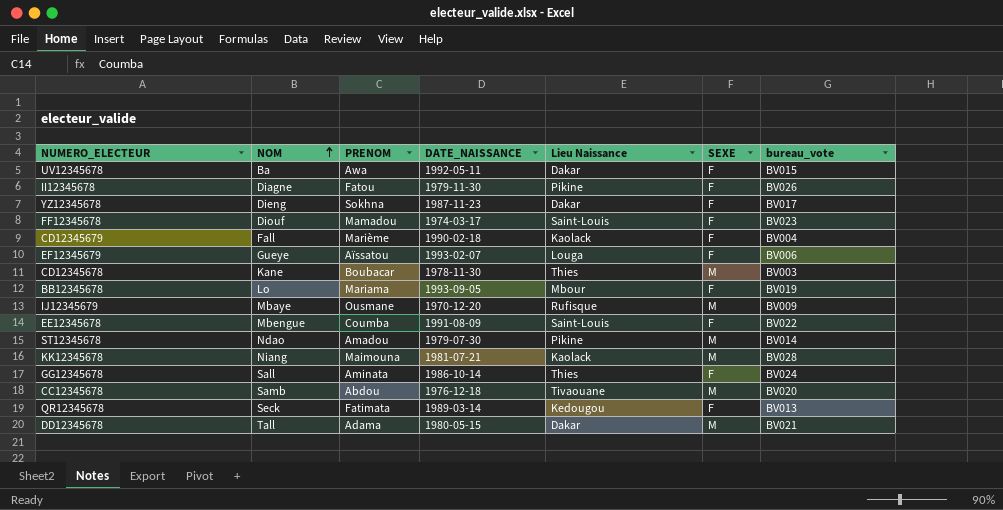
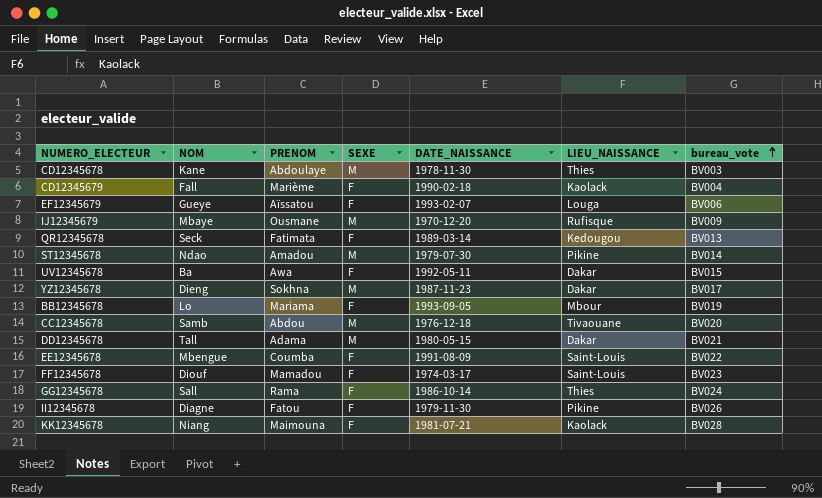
row order: NOM ascending -> bureau_vote ascending
column SEXE | position: 6 -> 4
column name: Lieu Naissance -> LIEU_NAISSANCE
CD12345678 | PRENOM: Boubacar -> Abdoulaye
YZ12345678 | SEXE: F -> M
GG12345678 | PRENOM: Aminata -> Rama
KK12345678 | SEXE: M -> F

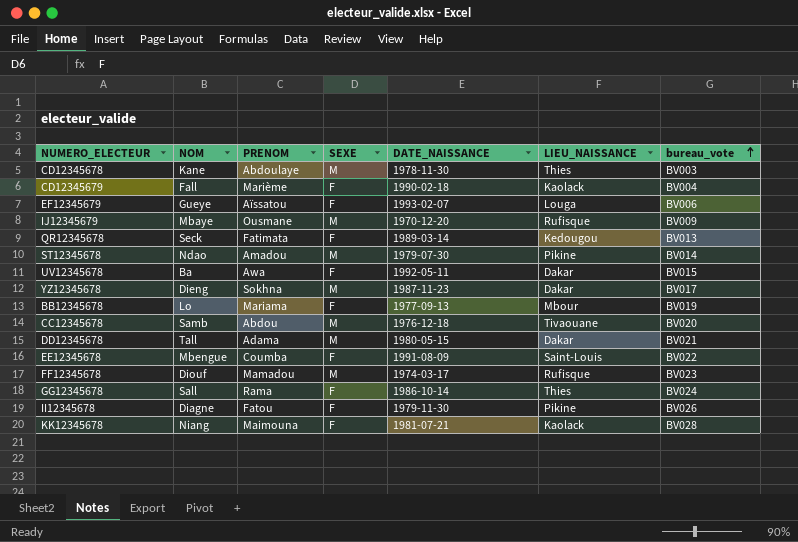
BB12345678 | DATE_NAISSANCE: 1993-09-05 -> 1977-09-13
FF12345678 | SEXE: F -> M
FF12345678 | LIEU_NAISSANCE: Saint-Louis -> Rufisque

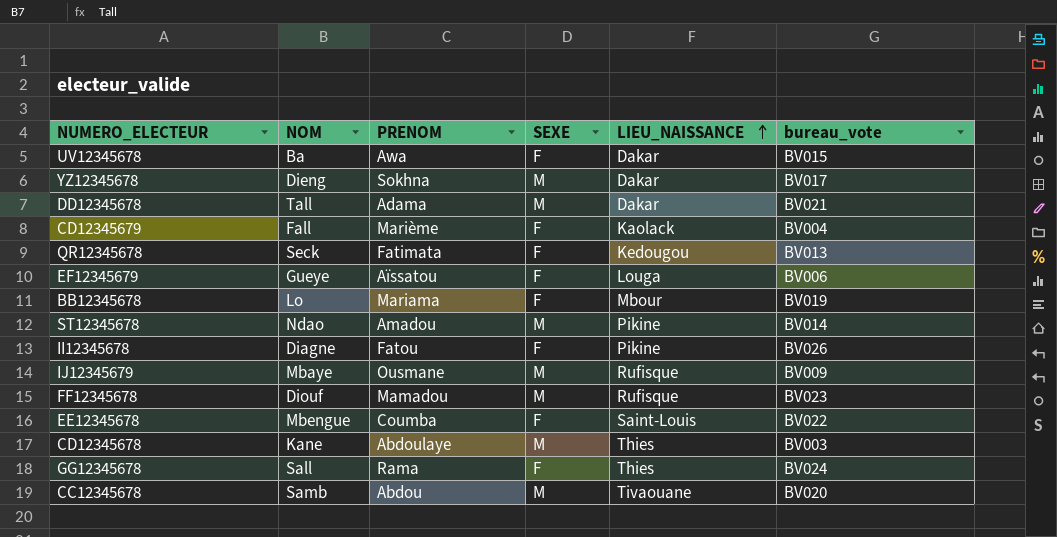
row order: bureau_vote ascending -> LIEU_NAISSANCE ascending
column DATE_NAISSANCE | position: 5 -> none
row KK12345678: Niang | Maimouna | F | 1981-07-21 | Kaolack | BV028 -> none

